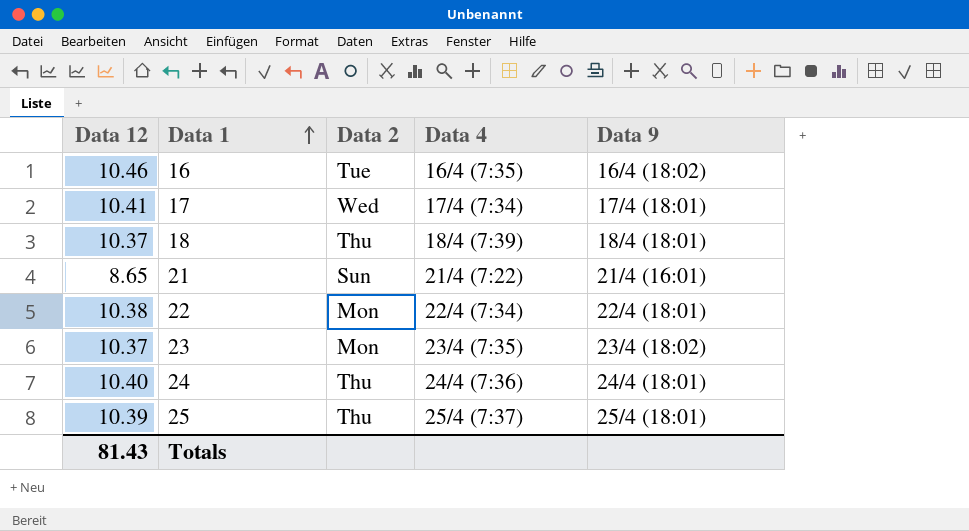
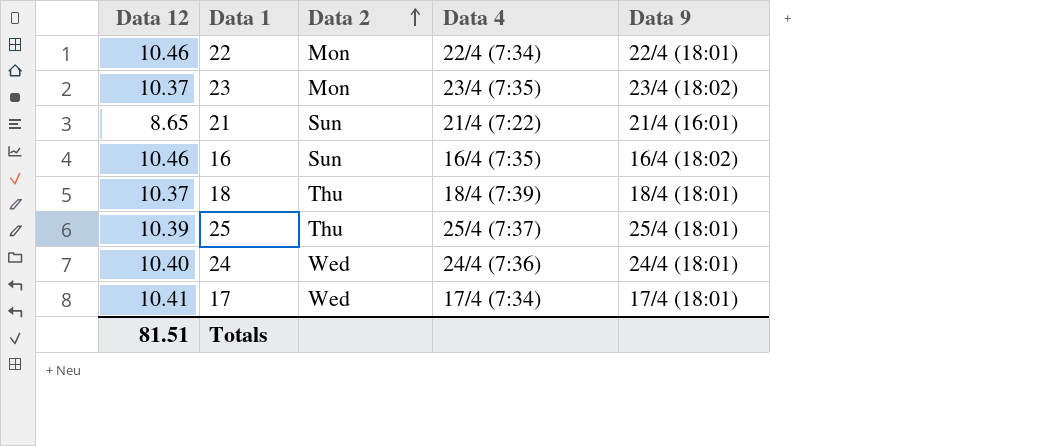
row order: Data 1 ascending -> Data 2 ascending
22 | Data 12: 10.38 -> 10.46
16 | Data 2: Tue -> Sun
24 | Data 2: Thu -> Wed
Totals | Data 12: 81.43 -> 81.51

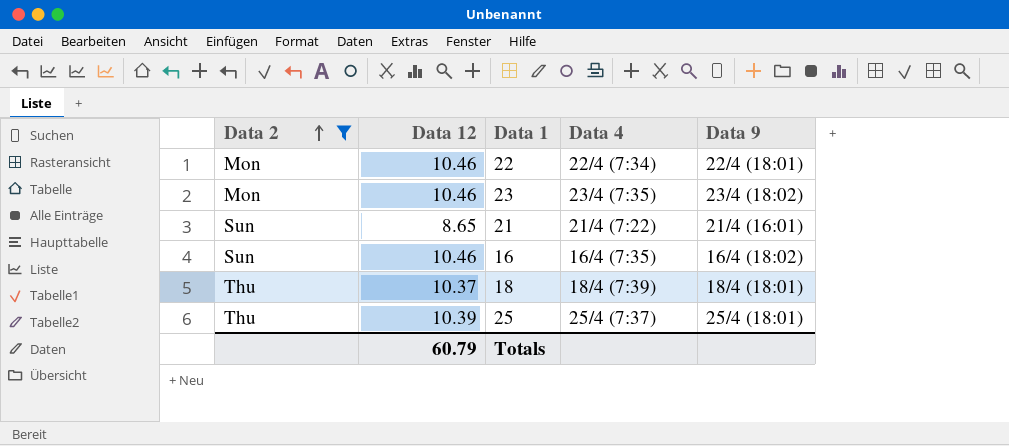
filter: none -> Data 2 != Wed
column Data 2 | position: 3 -> 1
23 | Data 12: 10.37 -> 10.46
Totals | Data 12: 81.51 -> 60.79

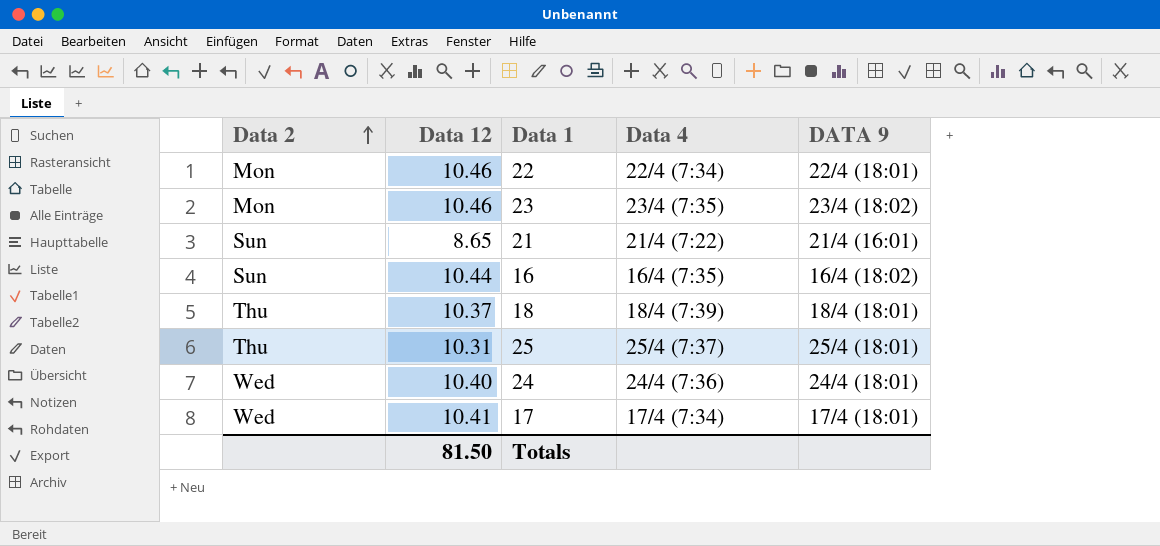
filter: Data 2 != Wed -> none
column name: Data 9 -> DATA 9
16 | Data 12: 10.46 -> 10.44
25 | Data 12: 10.39 -> 10.31
Totals | Data 12: 60.79 -> 81.50

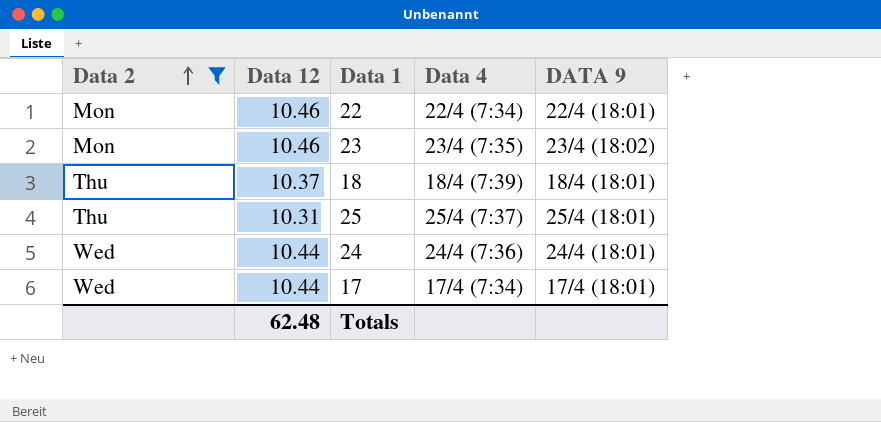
filter: none -> Data 2 != Sun
24 | Data 12: 10.40 -> 10.44
17 | Data 12: 10.41 -> 10.44
Totals | Data 12: 81.50 -> 62.48

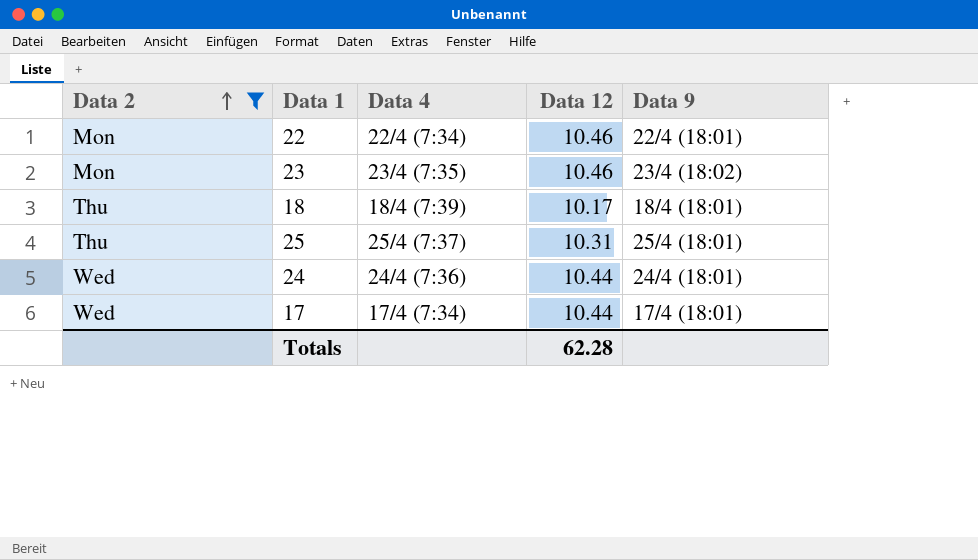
column Data 12 | position: 2 -> 4
column name: DATA 9 -> Data 9
18 | Data 12: 10.37 -> 10.17
Totals | Data 12: 62.48 -> 62.28

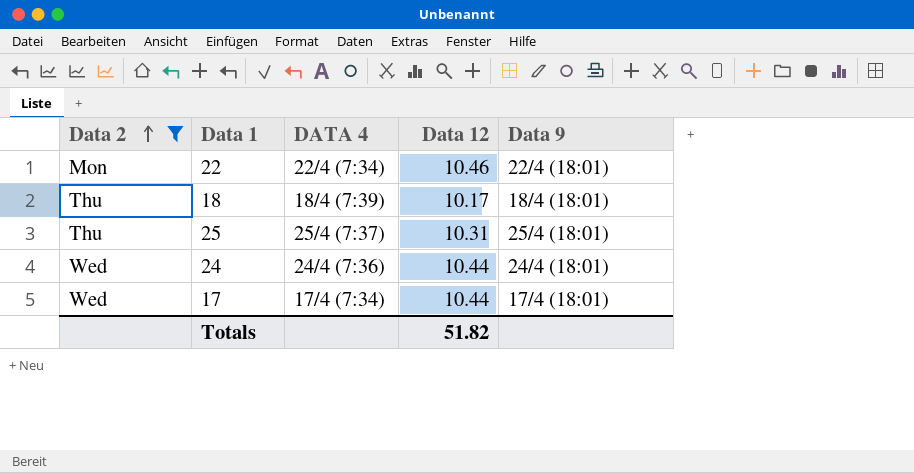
column name: Data 4 -> DATA 4
row 23: Mon | 23/4 (7:35) | 10.46 | 23/4 (18:02) -> none
Totals | Data 12: 62.28 -> 51.82

